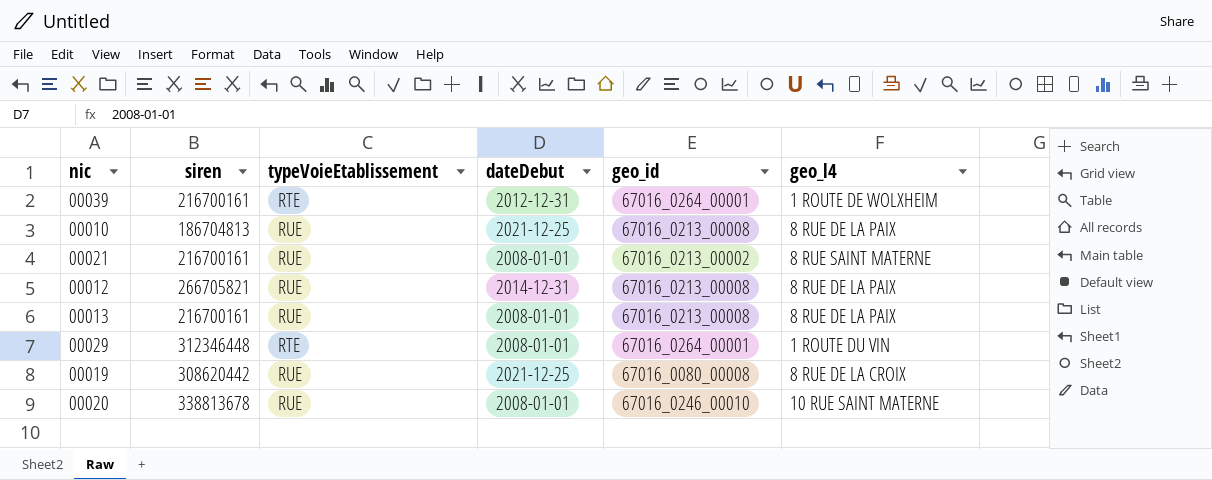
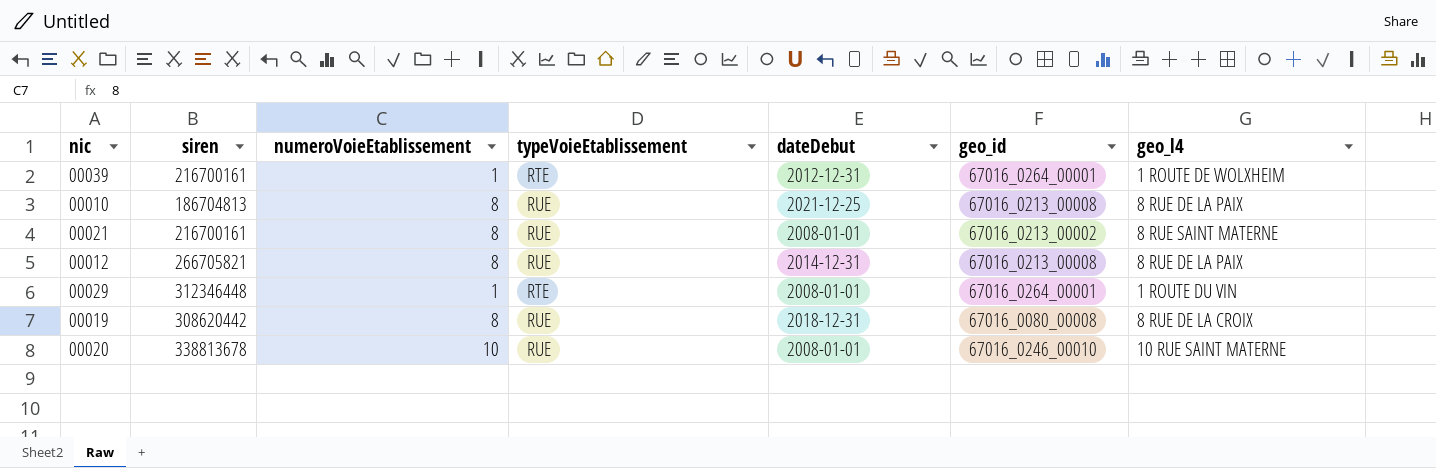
column numeroVoieEtablissement | position: none -> 3
row 00013: 216700161 | RUE | 2008-01-01 | 67016_0213_00008 | 8 RUE DE LA PAIX -> none
00019 | dateDebut: 2021-12-25 -> 2018-12-31

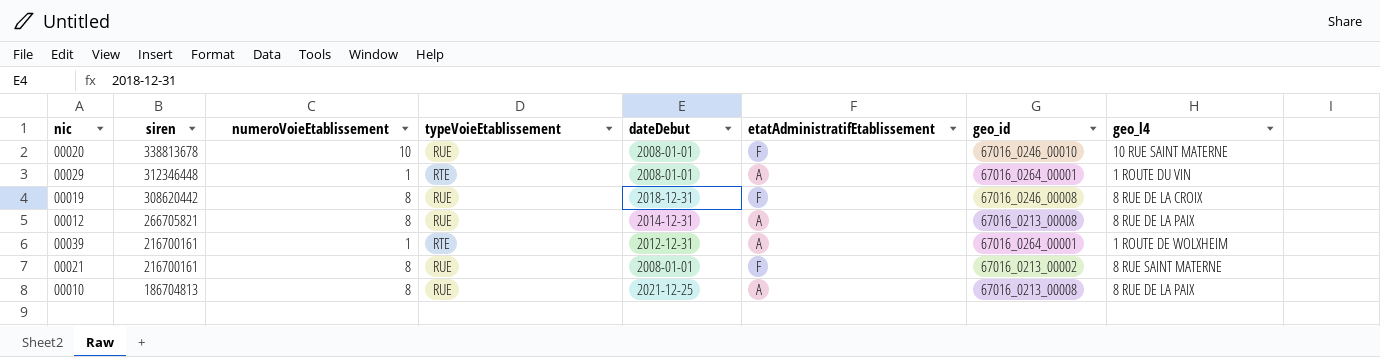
row order: none -> siren descending
column etatAdministratifEtablissement | position: none -> 6
00019 | geo_id: 67016_0080_00008 -> 67016_0246_00008

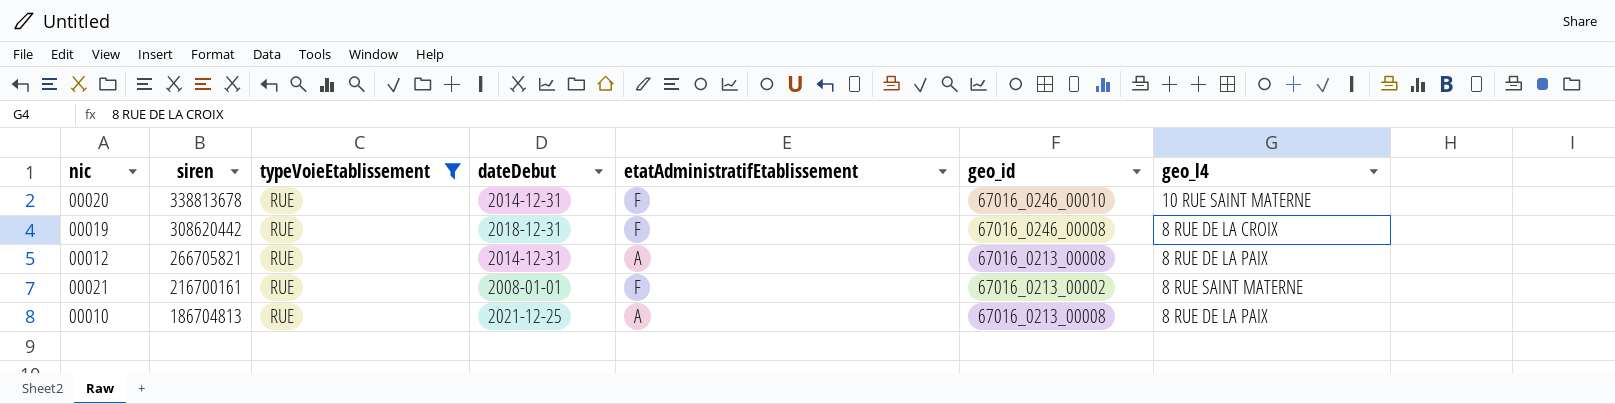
filter: none -> typeVoieEtablissement = RUE
column numeroVoieEtablissement | position: 3 -> none
00020 | dateDebut: 2008-01-01 -> 2014-12-31

